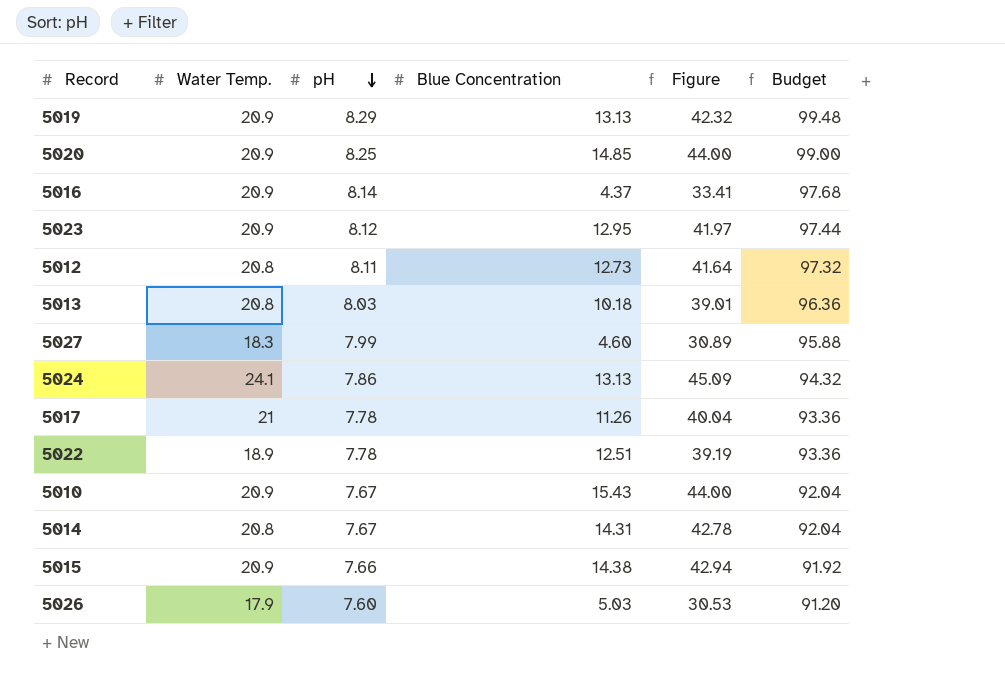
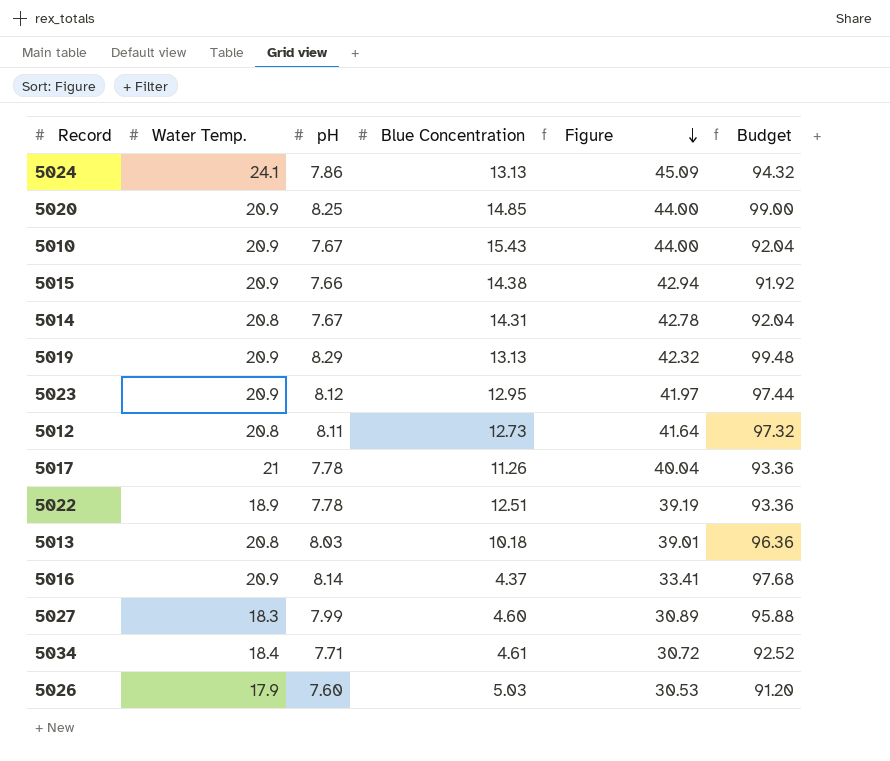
row order: pH descending -> Figure descending
row 5034: none -> 18.4 | 7.71 | 4.61 | 30.72 | 92.52

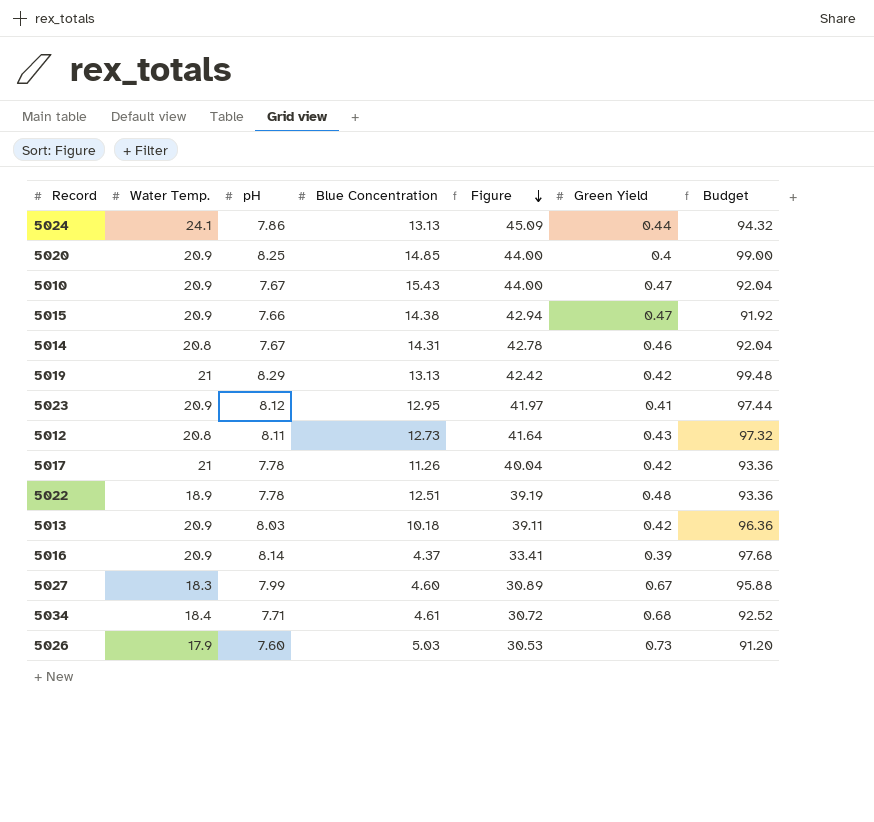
column Green Yield | position: none -> 6
5019 | Water Temp.: 20.9 -> 21
5019 | Figure: 42.32 -> 42.42
5013 | Water Temp.: 20.8 -> 20.9
5013 | Figure: 39.01 -> 39.11

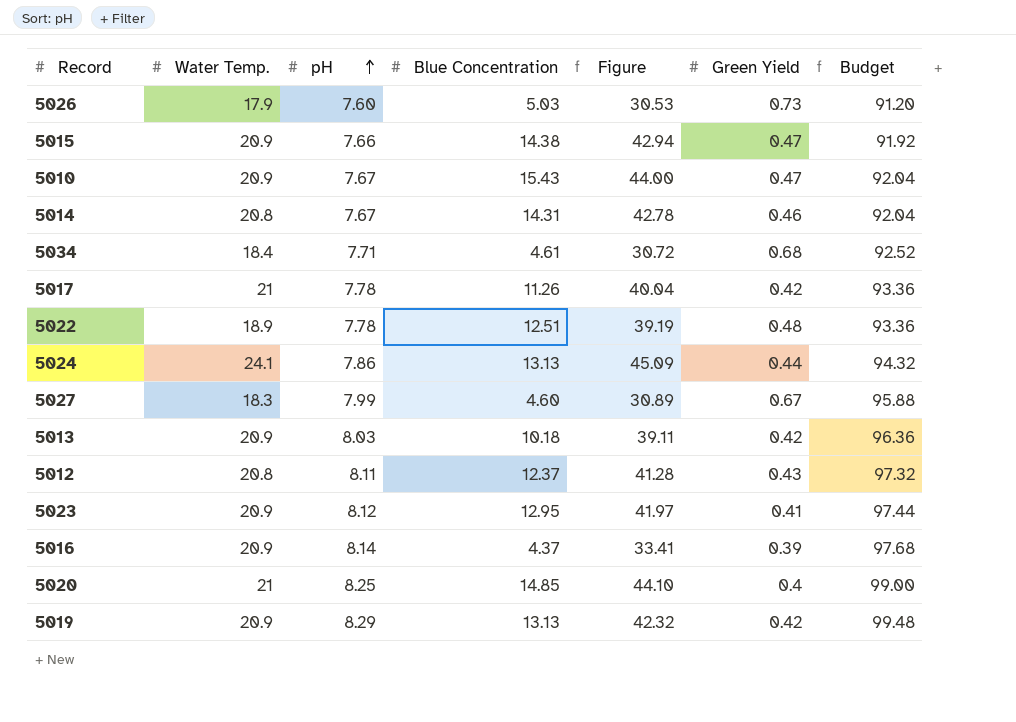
row order: Figure descending -> pH ascending
5012 | Blue Concentration: 12.73 -> 12.37
5012 | Figure: 41.64 -> 41.28
5020 | Water Temp.: 20.9 -> 21
5020 | Figure: 44.00 -> 44.10
5019 | Water Temp.: 21 -> 20.9
5019 | Figure: 42.42 -> 42.32

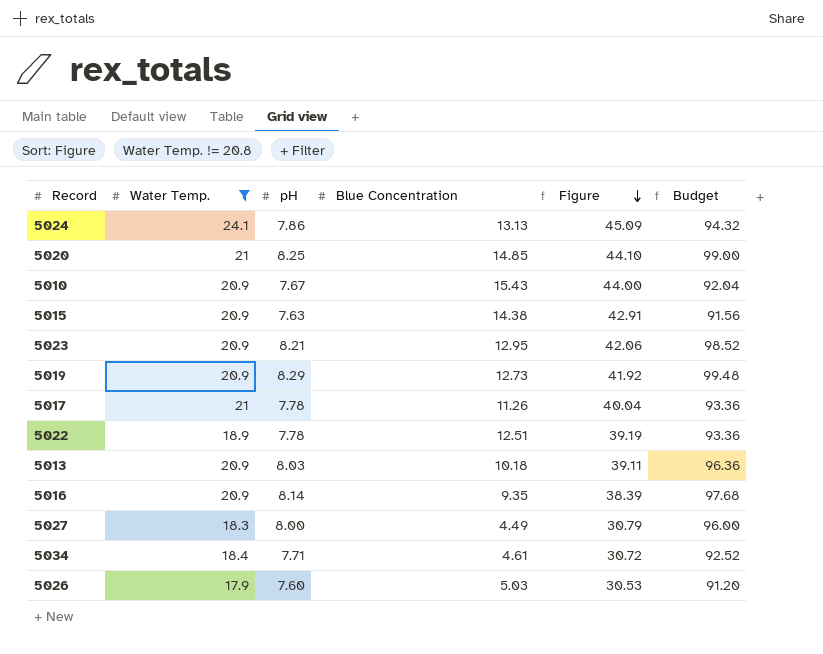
filter: none -> Water Temp. != 20.8
row order: pH ascending -> Figure descending
column Green Yield | position: 6 -> none
5015 | pH: 7.66 -> 7.63
5015 | Figure: 42.94 -> 42.91
5015 | Budget: 91.92 -> 91.56
5023 | pH: 8.12 -> 8.21
5023 | Figure: 41.97 -> 42.06
5023 | Budget: 97.44 -> 98.52
5019 | Blue Concentration: 13.13 -> 12.73
5019 | Figure: 42.32 -> 41.92
5016 | Blue Concentration: 4.37 -> 9.35
5016 | Figure: 33.41 -> 38.39
5027 | pH: 7.99 -> 8.00
5027 | Blue Concentration: 4.60 -> 4.49
5027 | Figure: 30.89 -> 30.79
5027 | Budget: 95.88 -> 96.00

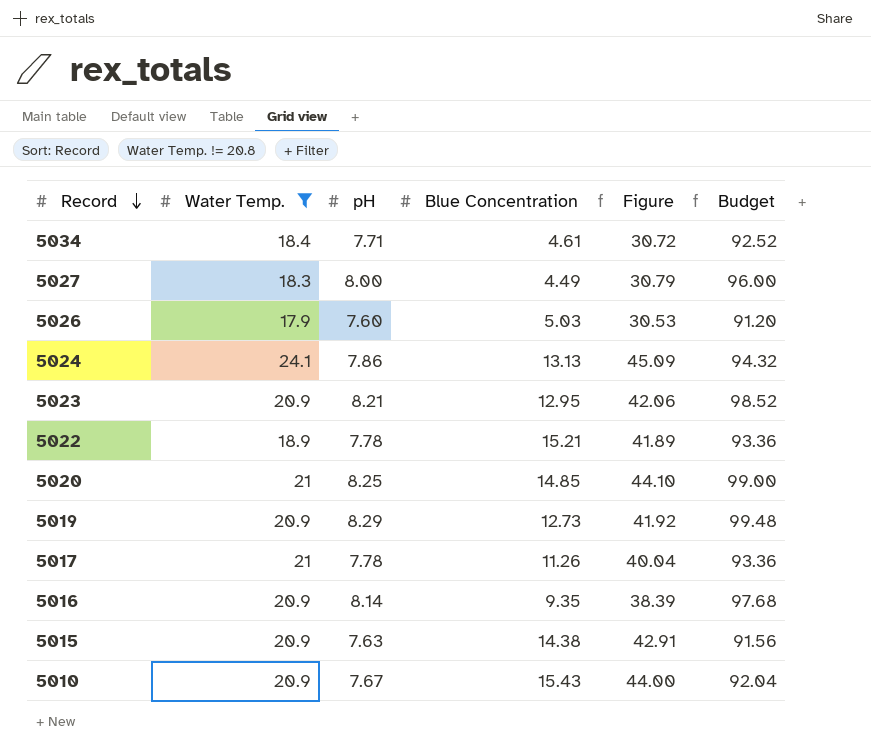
row order: Figure descending -> Record descending
row 5013: 20.9 | 8.03 | 10.18 | 39.11 | 96.36 -> none
5022 | Blue Concentration: 12.51 -> 15.21
5022 | Figure: 39.19 -> 41.89

